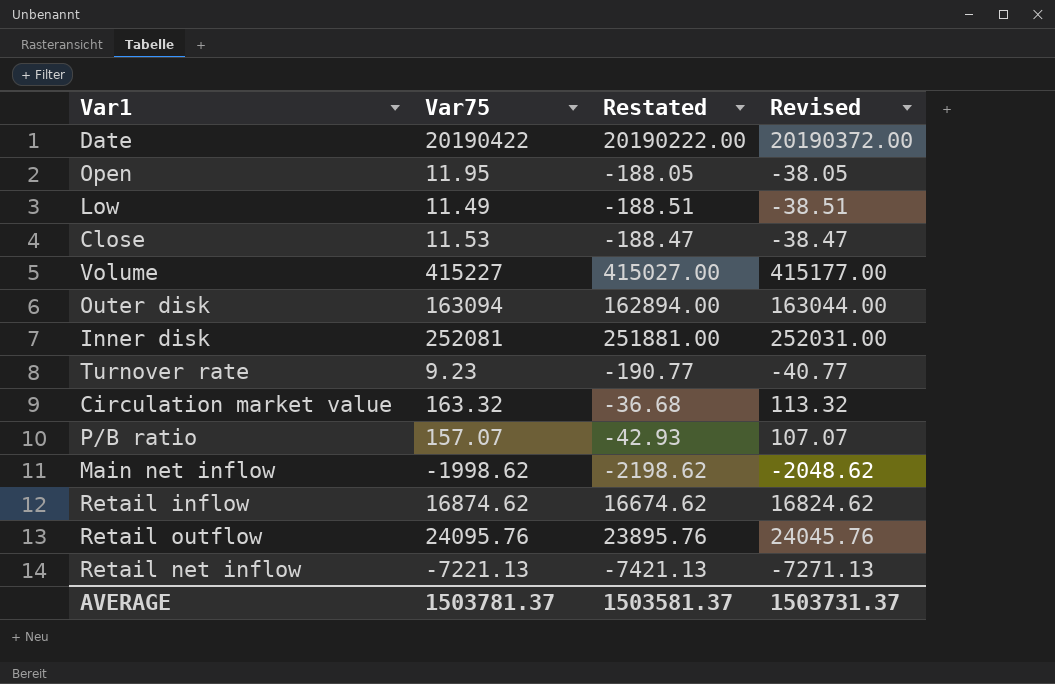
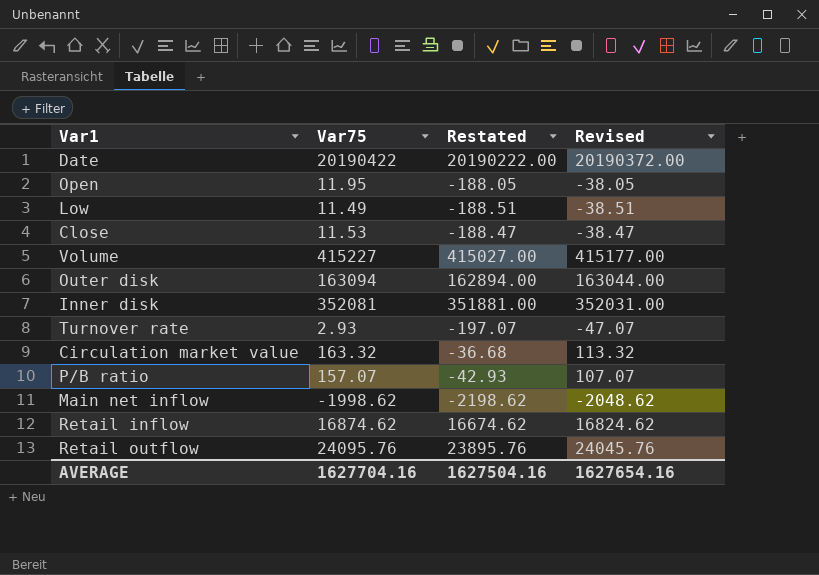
row Retail net inflow: -7221.13 | -7421.13 | -7271.13 -> none
Inner disk | Var75: 252081 -> 352081
Inner disk | Restated: 251881.00 -> 351881.00
Inner disk | Revised: 252031.00 -> 352031.00
Turnover rate | Var75: 9.23 -> 2.93
Turnover rate | Restated: -190.77 -> -197.07
Turnover rate | Revised: -40.77 -> -47.07
AVERAGE | Var75: 1503781.37 -> 1627704.16
AVERAGE | Restated: 1503581.37 -> 1627504.16
AVERAGE | Revised: 1503731.37 -> 1627654.16

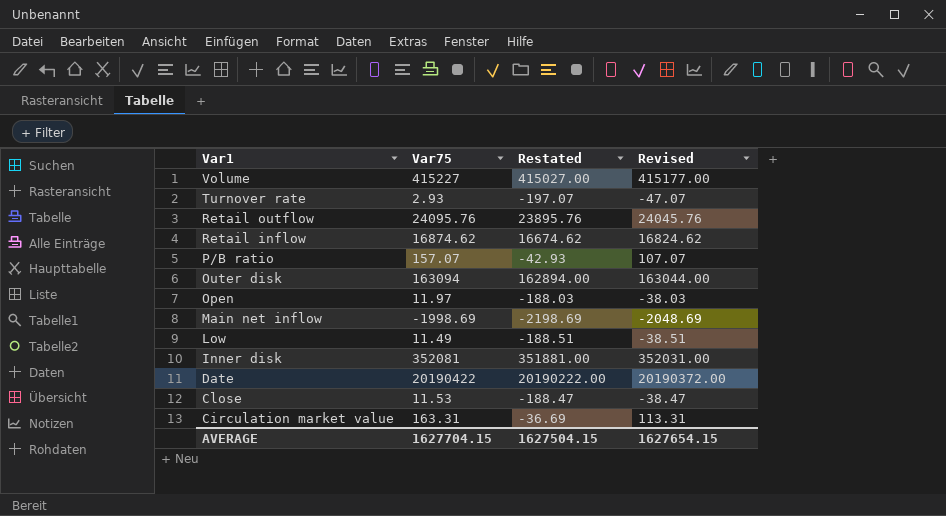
row order: none -> Var1 descending
Open | Var75: 11.95 -> 11.97
Open | Restated: -188.05 -> -188.03
Open | Revised: -38.05 -> -38.03
Main net inflow | Var75: -1998.62 -> -1998.69
Main net inflow | Restated: -2198.62 -> -2198.69
Main net inflow | Revised: -2048.62 -> -2048.69
Circulation market value | Var75: 163.32 -> 163.31
Circulation market value | Restated: -36.68 -> -36.69
Circulation market value | Revised: 113.32 -> 113.31
AVERAGE | Var75: 1627704.16 -> 1627704.15
AVERAGE | Restated: 1627504.16 -> 1627504.15
AVERAGE | Revised: 1627654.16 -> 1627654.15

